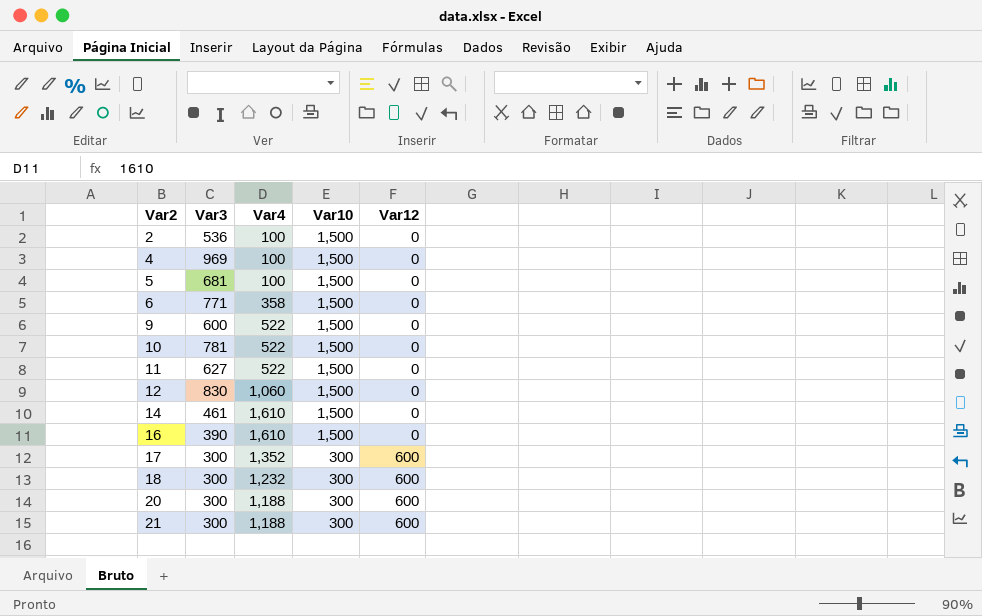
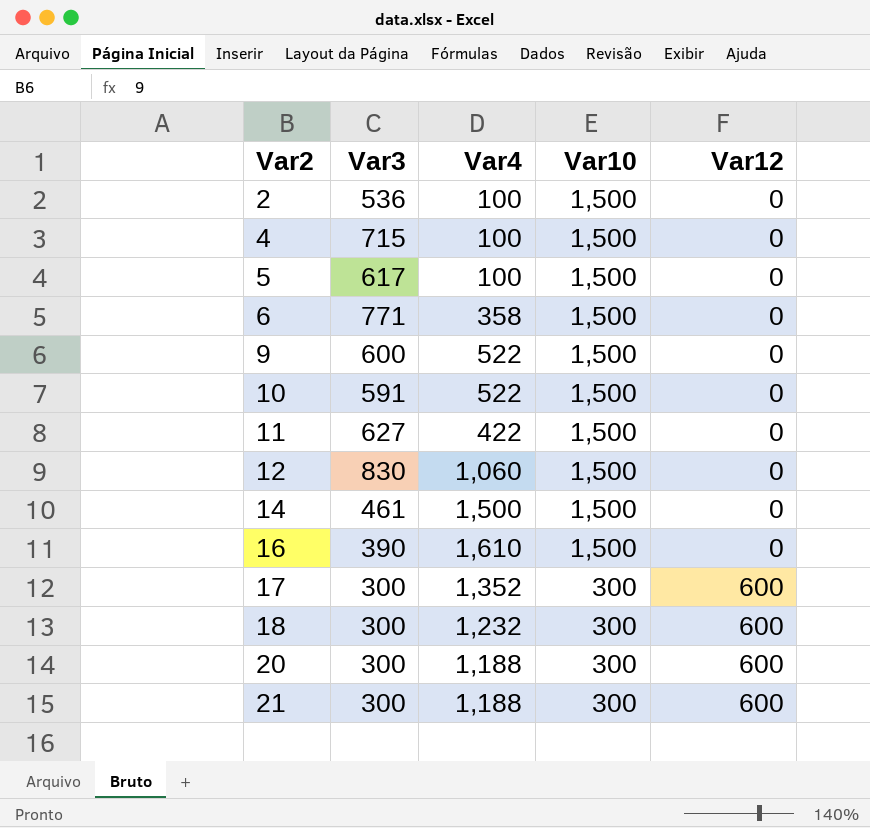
4 | Var3: 969 -> 715
5 | Var3: 681 -> 617
10 | Var3: 781 -> 591
11 | Var4: 522 -> 422
14 | Var4: 1,610 -> 1,500

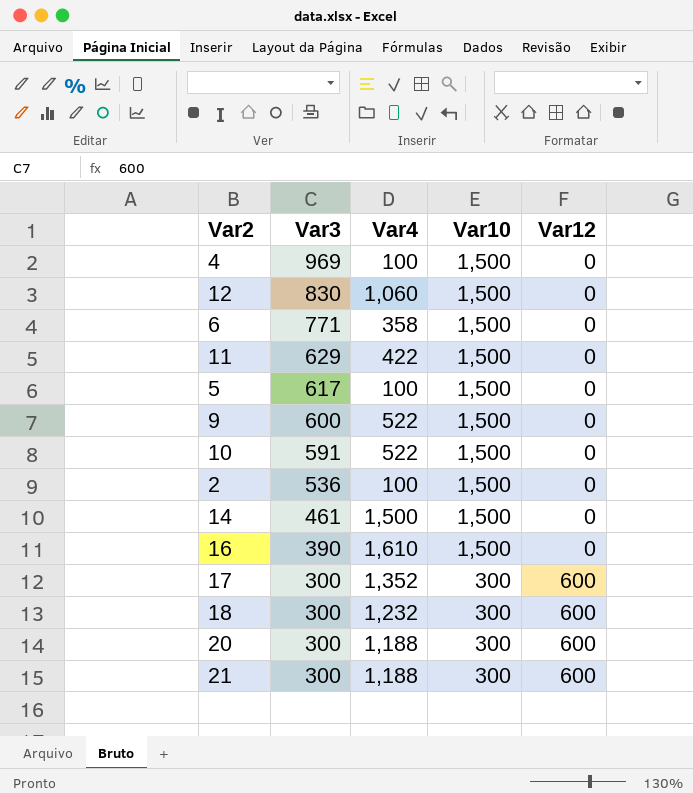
row order: Var2 ascending -> Var3 descending
4 | Var3: 715 -> 969
11 | Var3: 627 -> 629

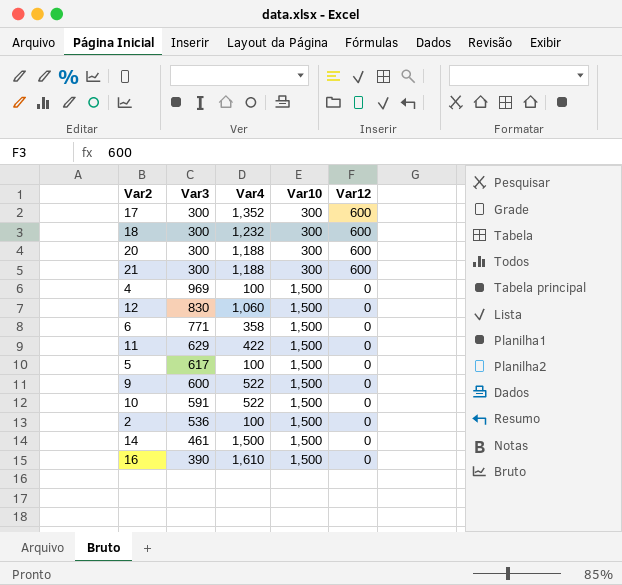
row order: Var3 descending -> Var10 ascending

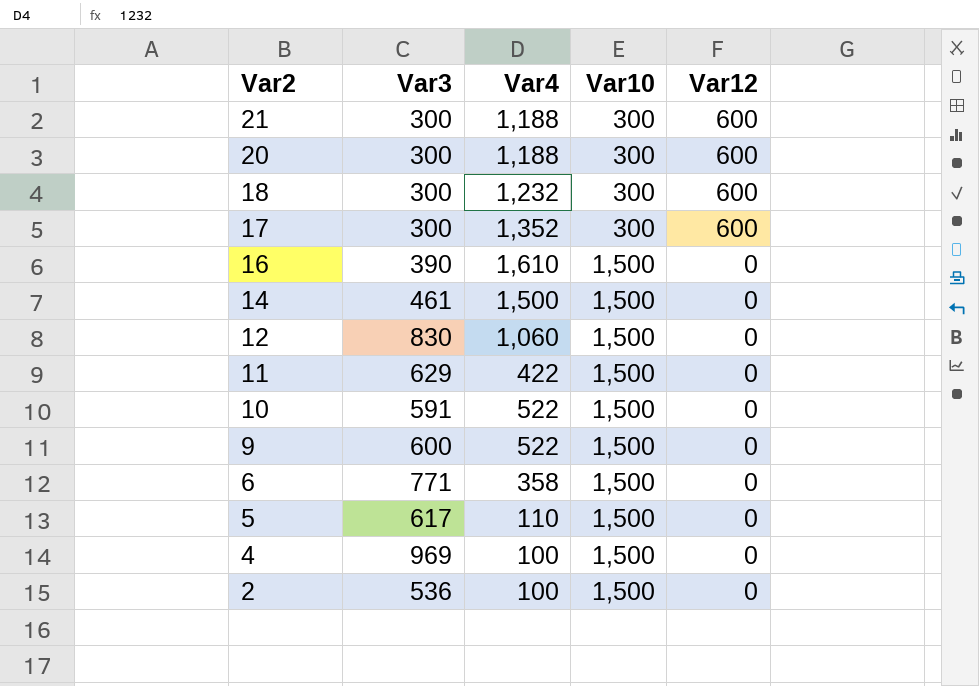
row order: Var10 ascending -> Var2 descending
5 | Var4: 100 -> 110

